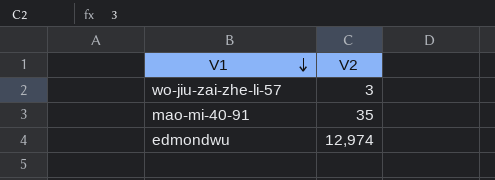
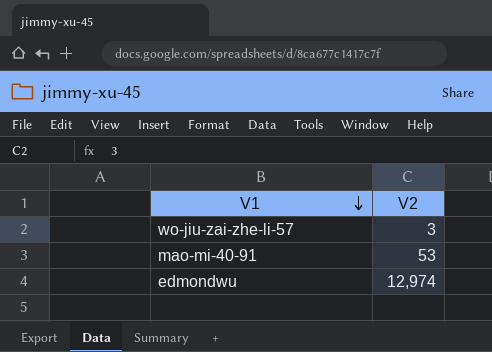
mao-mi-40-91 | V2: 35 -> 53

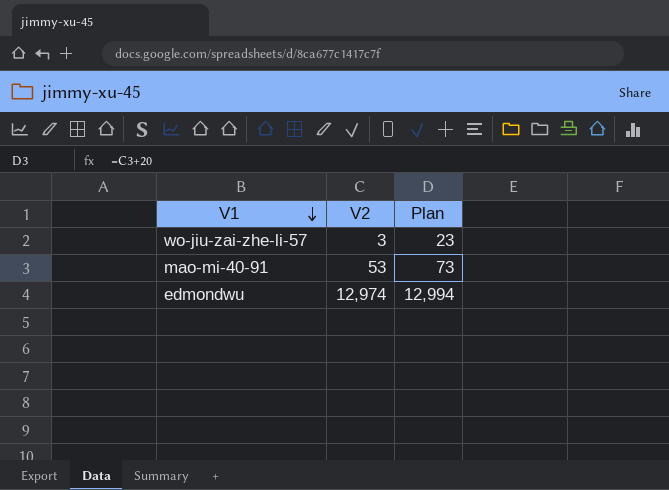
column Plan | formula: none -> [V2] + 20

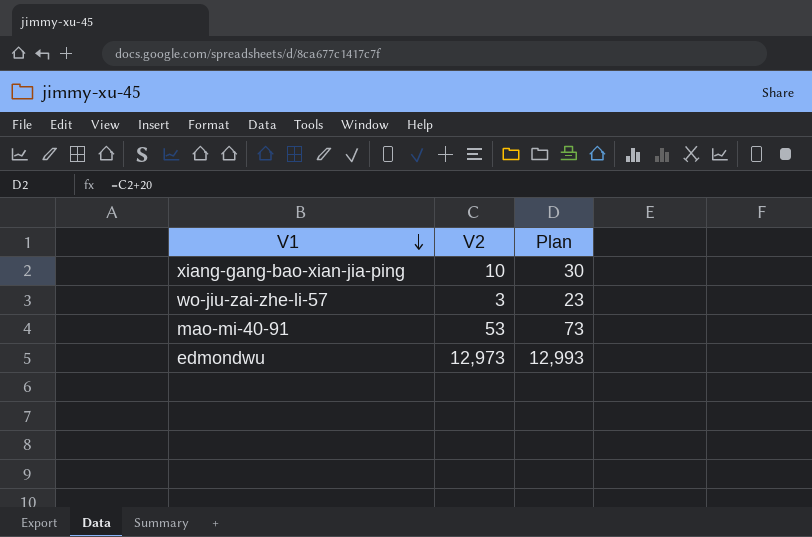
row xiang-gang-bao-xian-jia-ping: none -> 10 | 30
edmondwu | V2: 12,974 -> 12,973
edmondwu | Plan: 12,994 -> 12,993

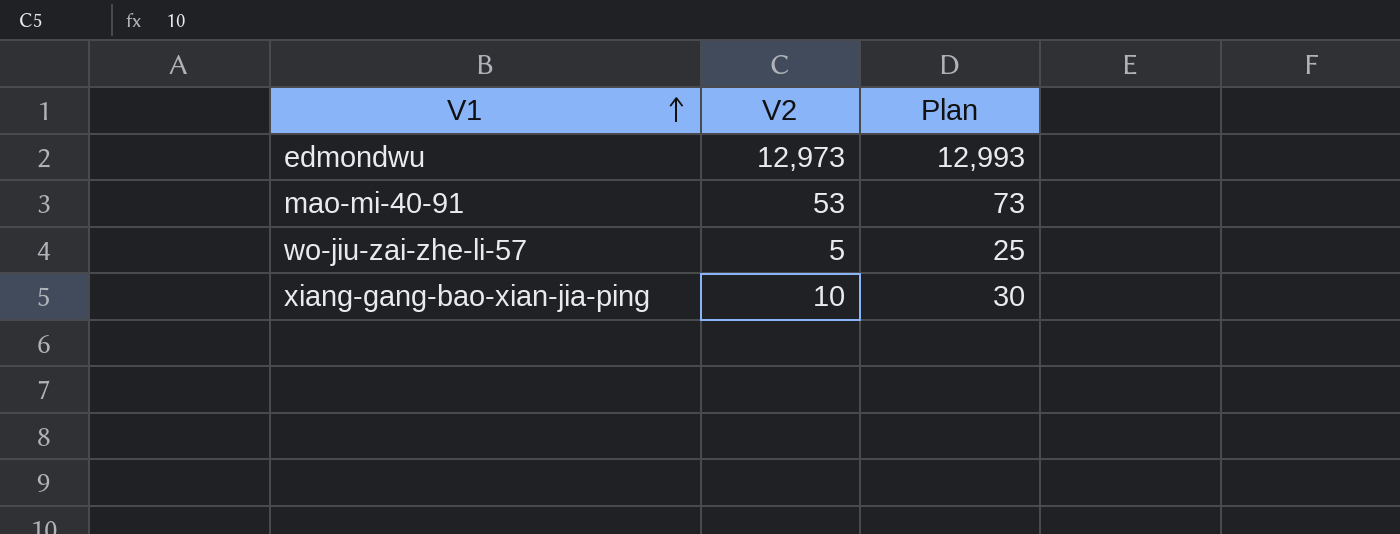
row order: V1 descending -> V1 ascending
wo-jiu-zai-zhe-li-57 | V2: 3 -> 5
wo-jiu-zai-zhe-li-57 | Plan: 23 -> 25

